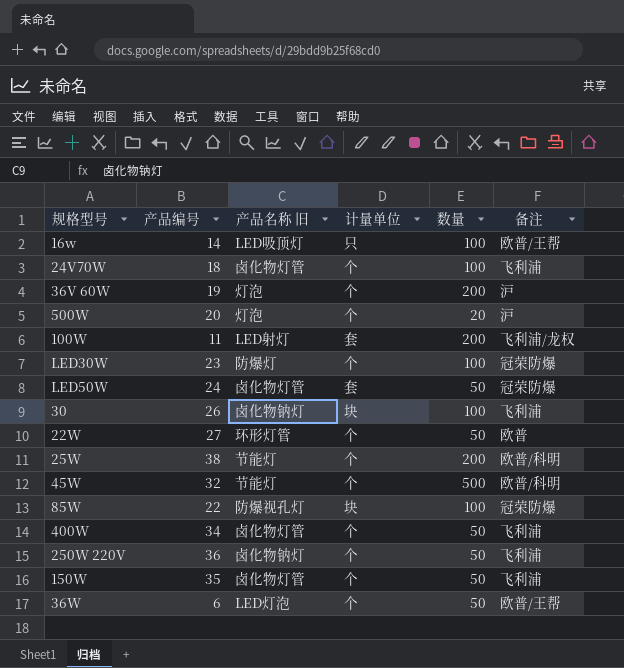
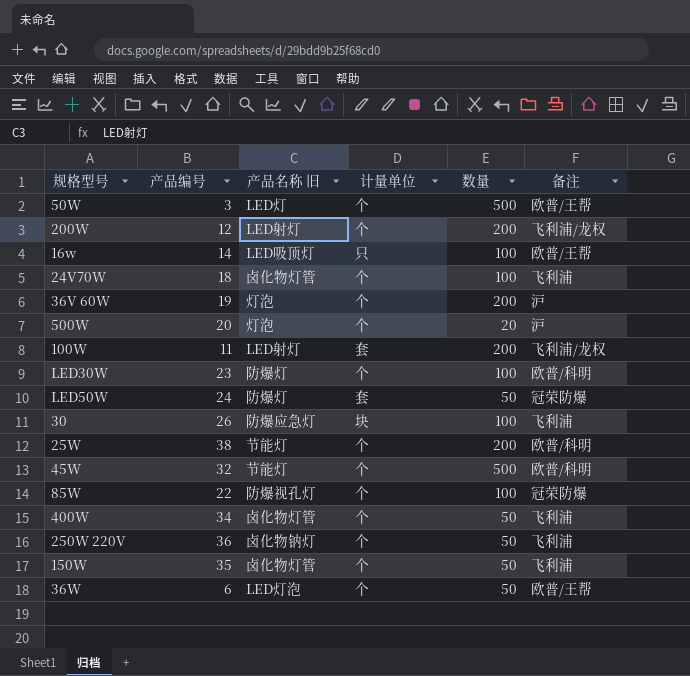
row 22W: 27 | 环形灯管 | 个 | 50 | 欧普 -> none
row 50W: none -> 3 | LED灯 | 个 | 500 | 欧普/王帮
row 200W: none -> 12 | LED射灯 | 个 | 200 | 飞利浦/龙权
LED30W | 备注: 冠荣防爆 -> 欧普/科明
LED50W | 产品名称 旧: 卤化物灯管 -> 防爆灯
30 | 产品名称 旧: 卤化物钠灯 -> 防爆应急灯
85W | 计量单位: 块 -> 个

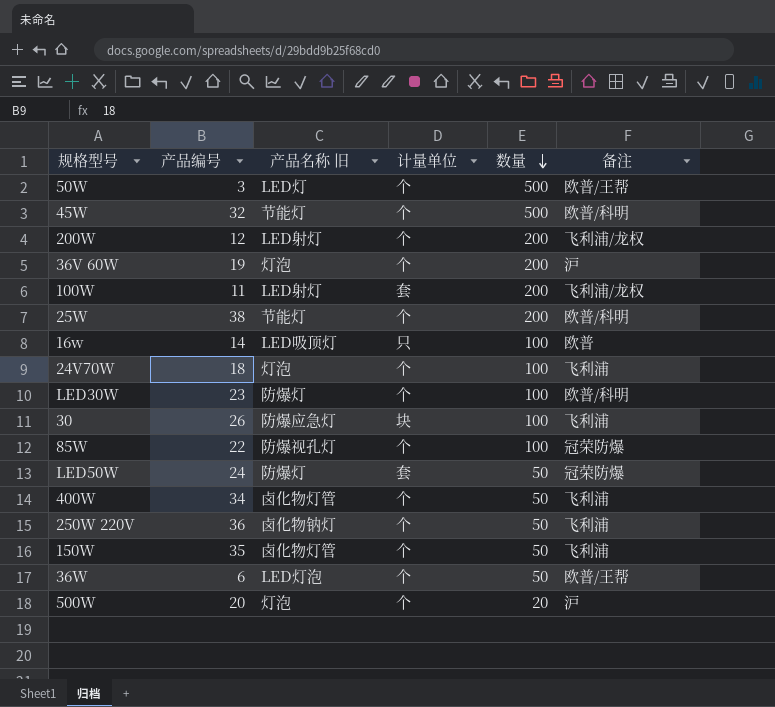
row order: none -> 数量 descending
16w | 备注: 欧普/王帮 -> 欧普
24V70W | 产品名称 旧: 卤化物灯管 -> 灯泡

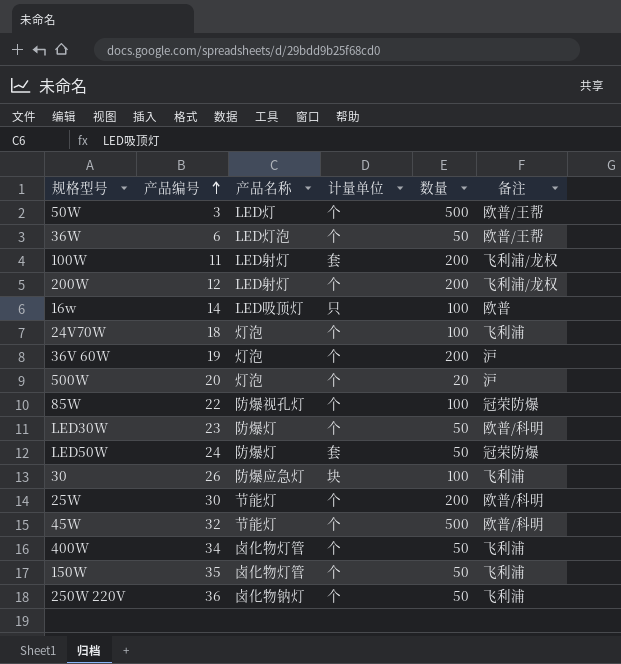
row order: 数量 descending -> 产品编号 ascending
column name: 产品名称 旧 -> 产品名称
LED30W | 数量: 100 -> 50
25W | 产品编号: 38 -> 30

